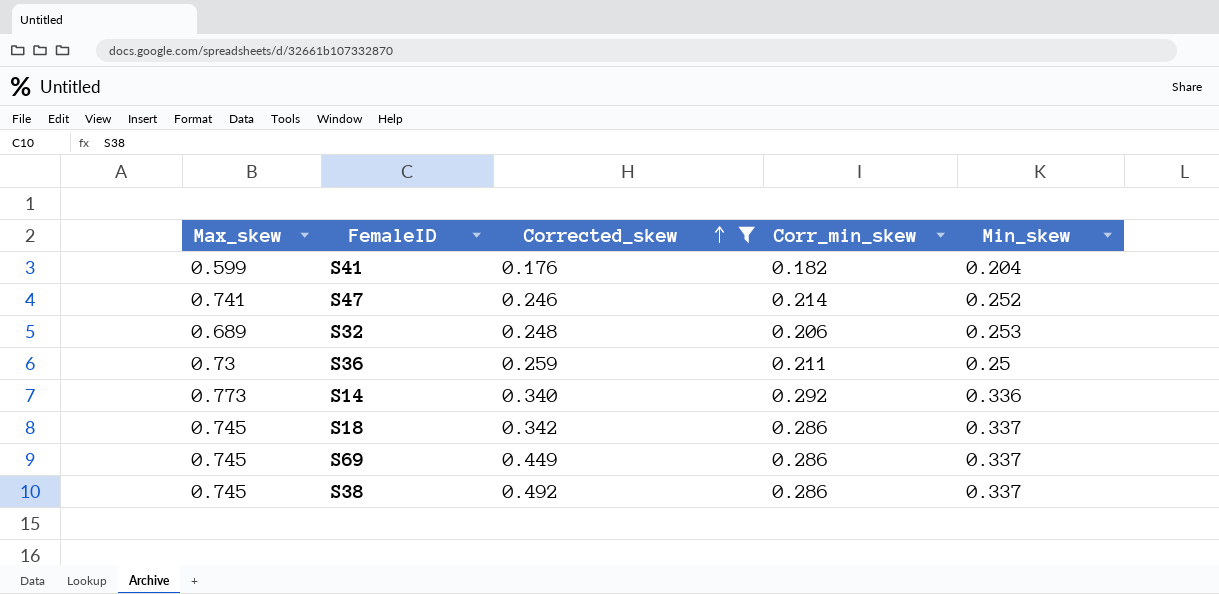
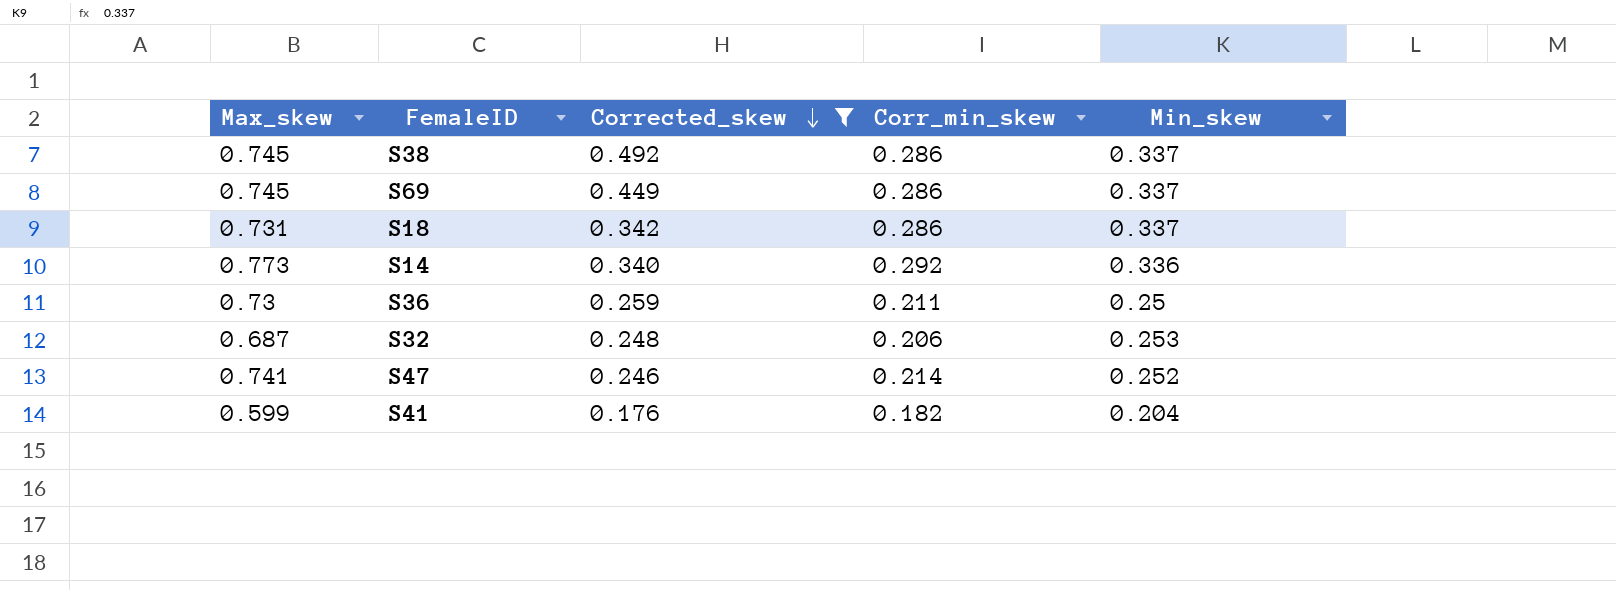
row order: Corrected_skew ascending -> Corrected_skew descending
S18 | Max_skew: 0.745 -> 0.731
S32 | Max_skew: 0.689 -> 0.687

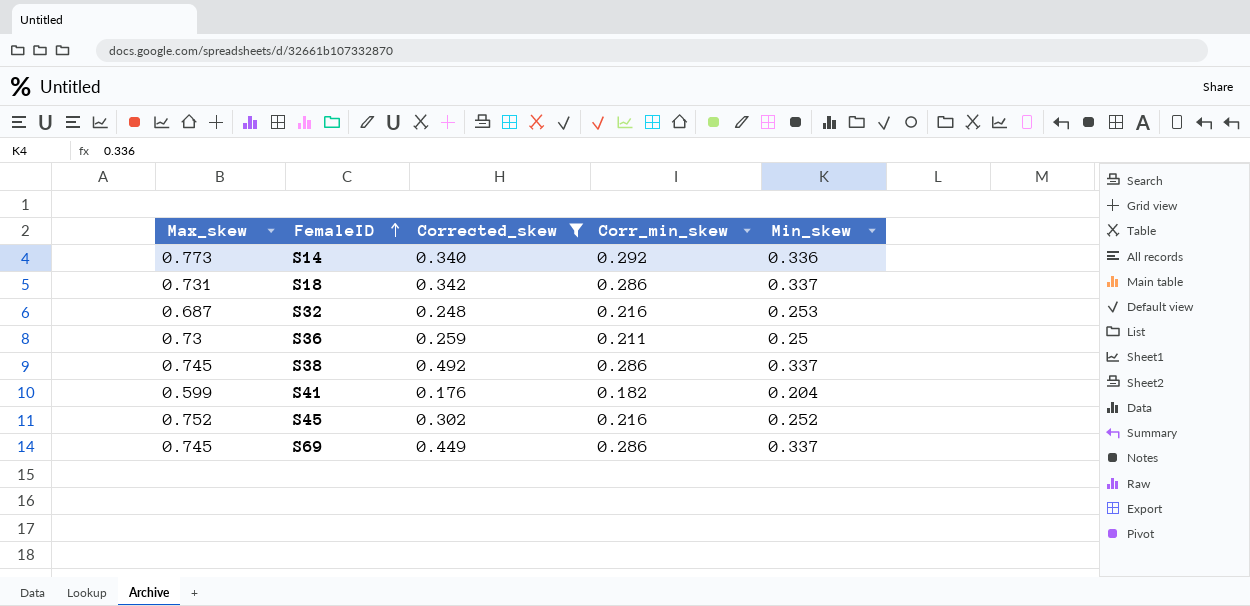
row order: Corrected_skew descending -> FemaleID ascending
row S47: 0.741 | 0.246 | 0.214 | 0.252 -> none
S32 | Corr_min_skew: 0.206 -> 0.216
row S45: none -> 0.752 | 0.302 | 0.216 | 0.252

